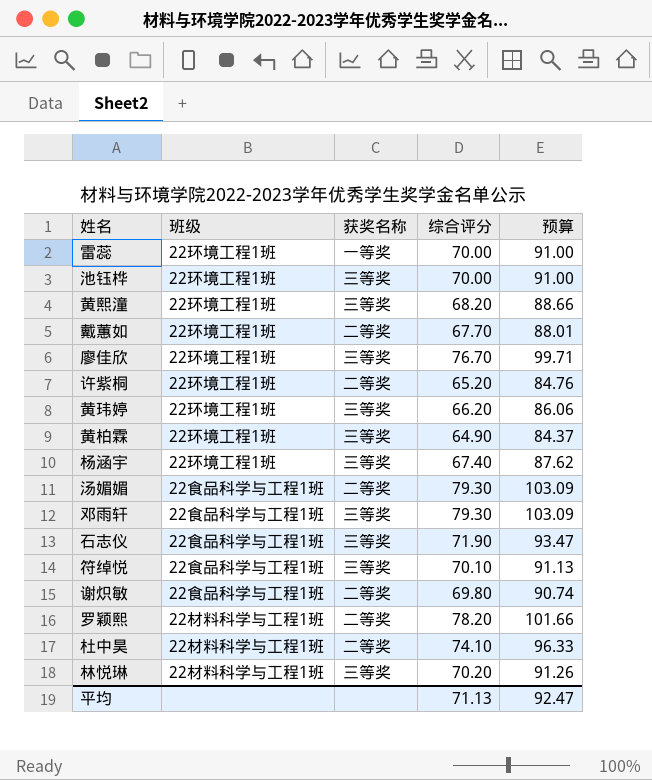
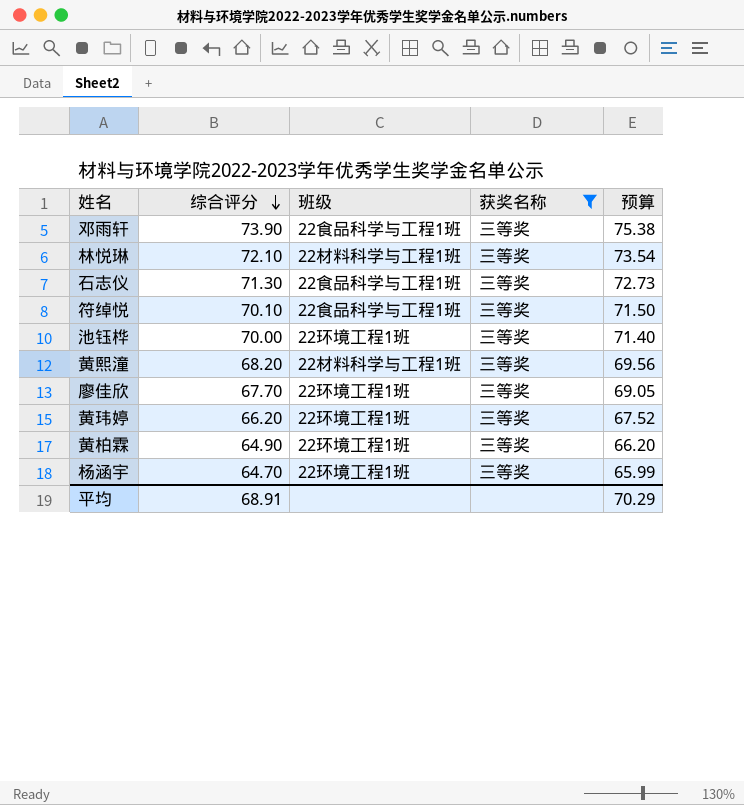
filter: none -> 获奖名称 = 三等奖
row order: none -> 综合评分 descending
column 综合评分 | position: 4 -> 2
column 预算 | formula: [综合评分] * 1.3 -> [综合评分] * 1.02
邓雨轩 | 综合评分: 79.30 -> 73.90
林悦琳 | 综合评分: 70.20 -> 72.10
石志仪 | 综合评分: 71.90 -> 71.30
黄熙潼 | 班级: 22环境工程1班 -> 22材料科学与工程1班
廖佳欣 | 综合评分: 76.70 -> 67.70
杨涵宇 | 综合评分: 67.40 -> 64.70
平均 | 综合评分: 71.13 -> 68.91
平均 | 预算: 92.47 -> 70.29

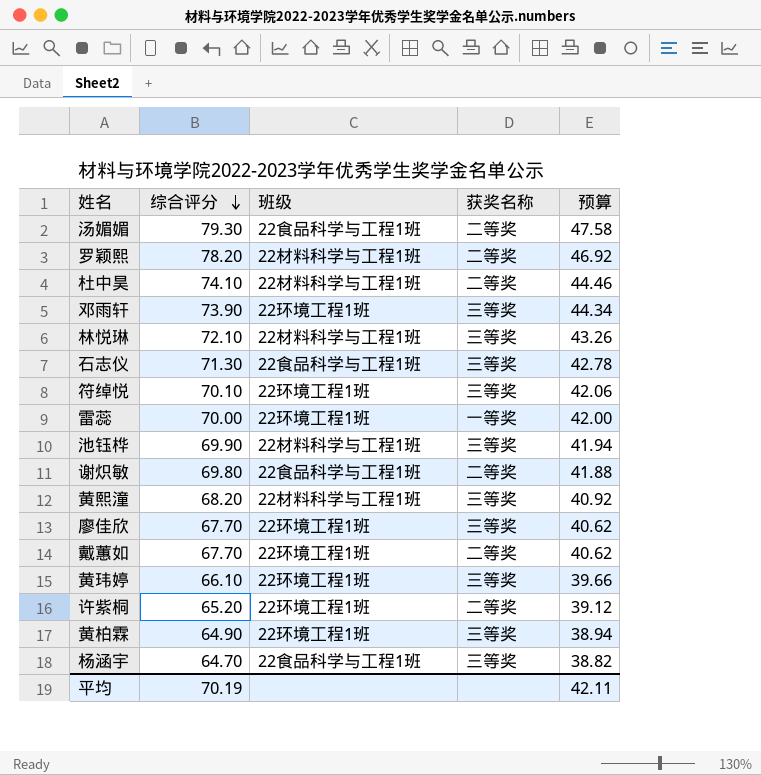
filter: 获奖名称 = 三等奖 -> none
column 预算 | formula: [综合评分] * 1.02 -> [综合评分] * 0.6
邓雨轩 | 班级: 22食品科学与工程1班 -> 22环境工程1班
符绰悦 | 班级: 22食品科学与工程1班 -> 22环境工程1班
池钰桦 | 综合评分: 70.00 -> 69.90
池钰桦 | 班级: 22环境工程1班 -> 22材料科学与工程1班
黄玮婷 | 综合评分: 66.20 -> 66.10
杨涵宇 | 班级: 22环境工程1班 -> 22食品科学与工程1班
平均 | 综合评分: 68.91 -> 70.19
平均 | 预算: 70.29 -> 42.11

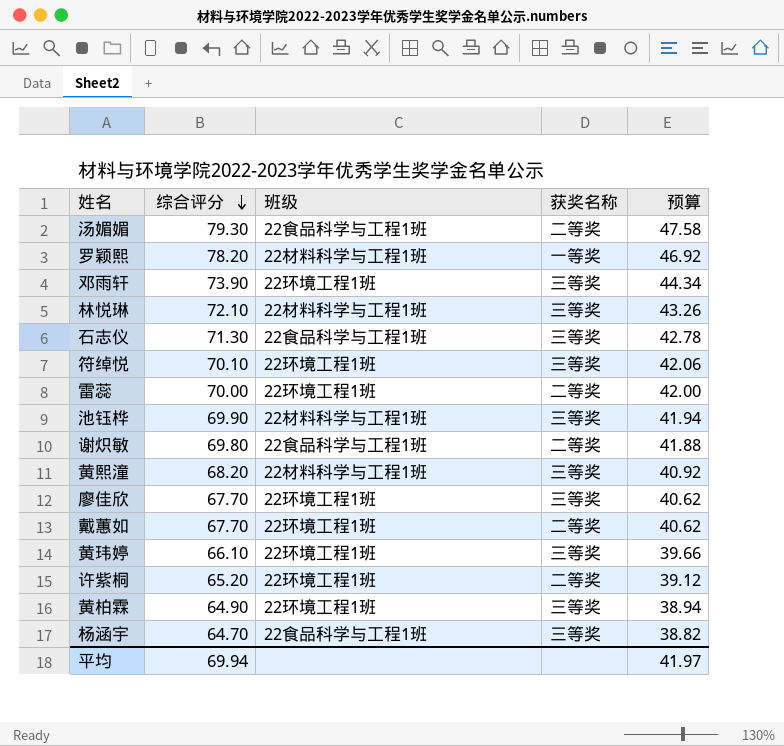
row 杜中昊: 74.10 | 22材料科学与工程1班 | 二等奖 | 44.46 -> none
罗颖熙 | 获奖名称: 二等奖 -> 一等奖
雷蕊 | 获奖名称: 一等奖 -> 二等奖
平均 | 综合评分: 70.19 -> 69.94
平均 | 预算: 42.11 -> 41.97

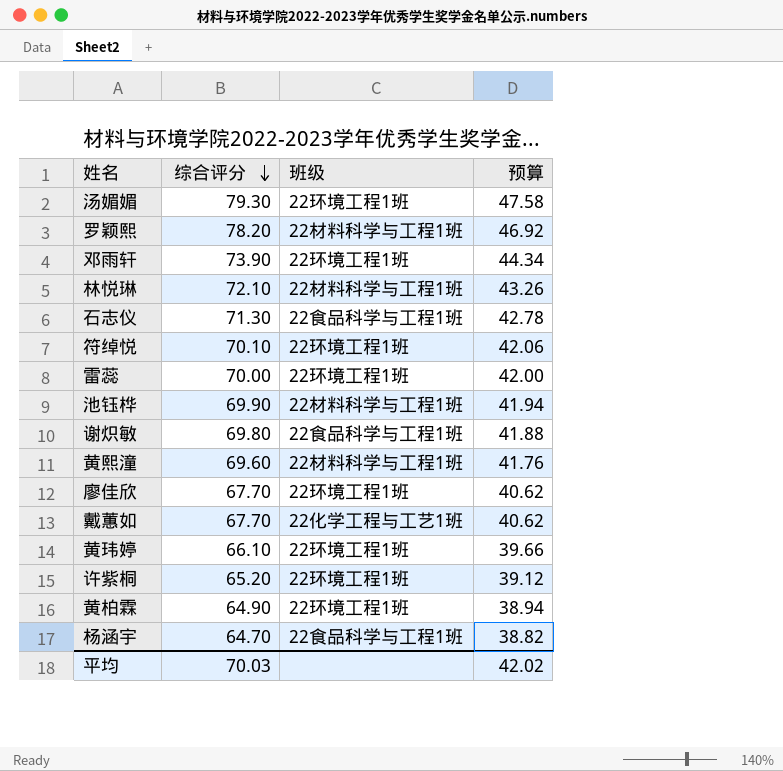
column 获奖名称 | position: 4 -> none
汤媚媚 | 班级: 22食品科学与工程1班 -> 22环境工程1班
黄熙潼 | 综合评分: 68.20 -> 69.60
黄熙潼 | 预算: 40.92 -> 41.76
戴蕙如 | 班级: 22环境工程1班 -> 22化学工程与工艺1班
平均 | 综合评分: 69.94 -> 70.03
平均 | 预算: 41.97 -> 42.02

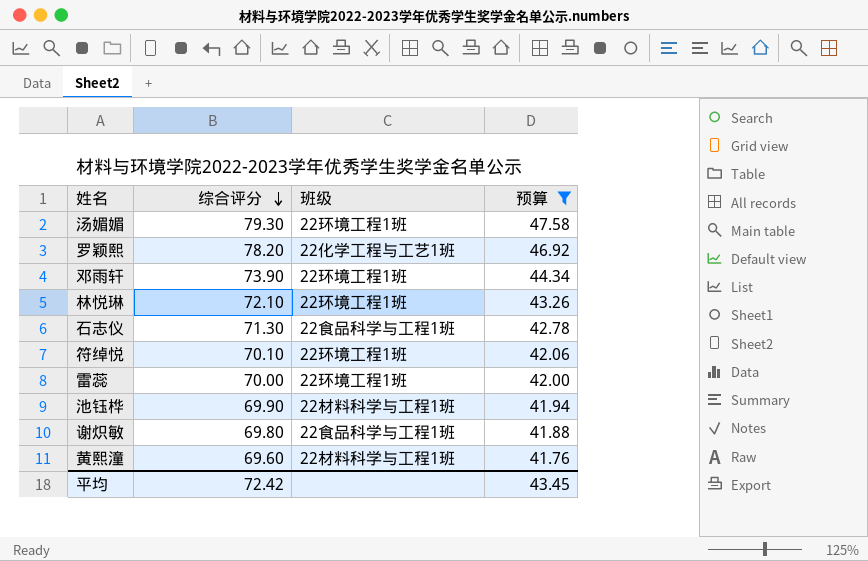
filter: none -> 预算 >= 41.76
罗颖熙 | 班级: 22材料科学与工程1班 -> 22化学工程与工艺1班
林悦琳 | 班级: 22材料科学与工程1班 -> 22环境工程1班
平均 | 综合评分: 70.03 -> 72.42
平均 | 预算: 42.02 -> 43.45

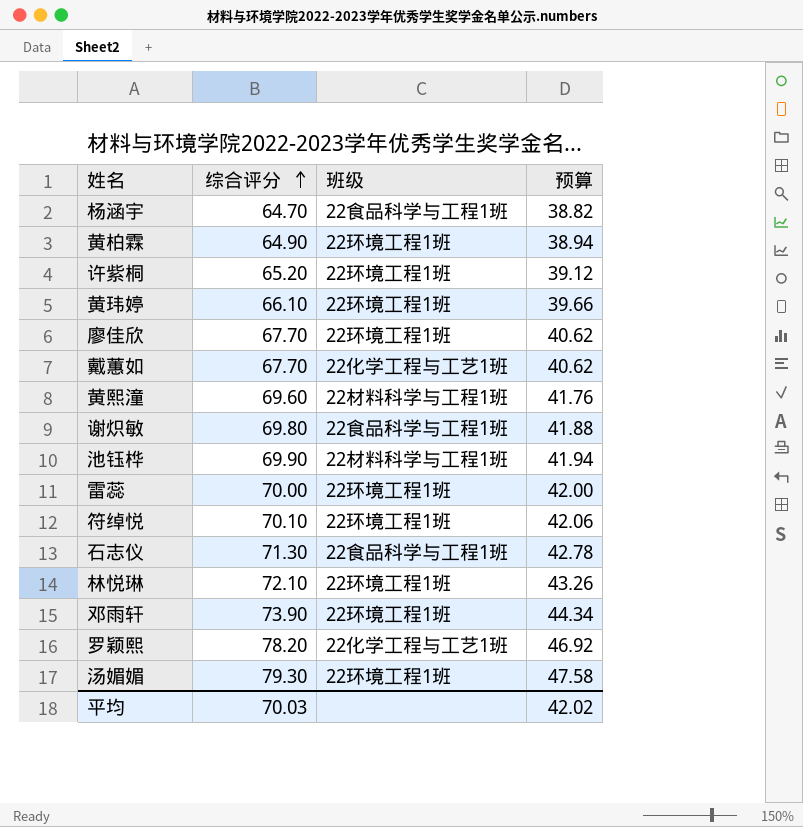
filter: 预算 >= 41.76 -> none
row order: 综合评分 descending -> 综合评分 ascending
平均 | 综合评分: 72.42 -> 70.03
平均 | 预算: 43.45 -> 42.02

